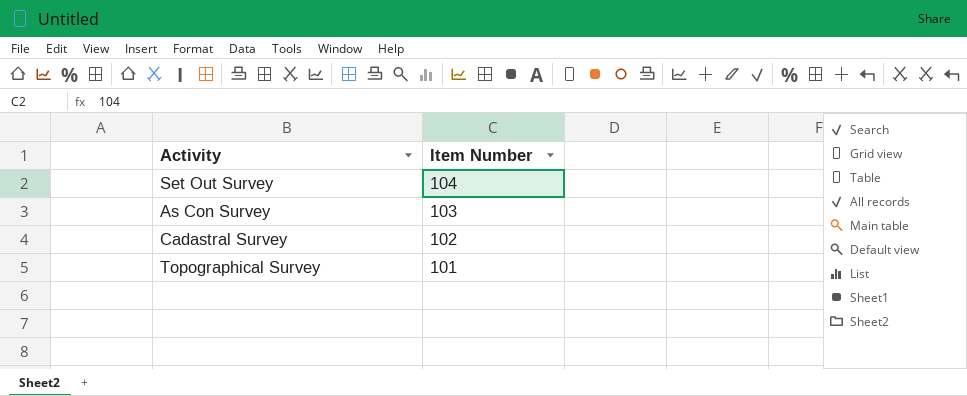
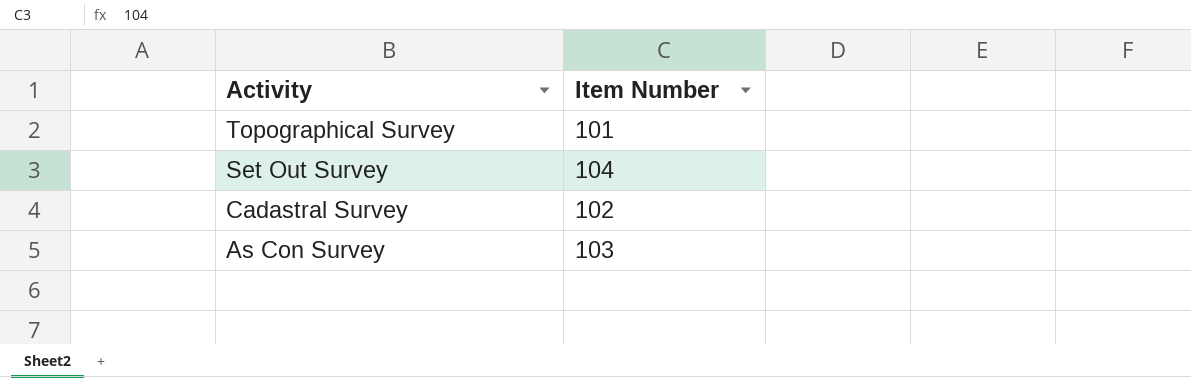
row order: Item Number descending -> Activity descending

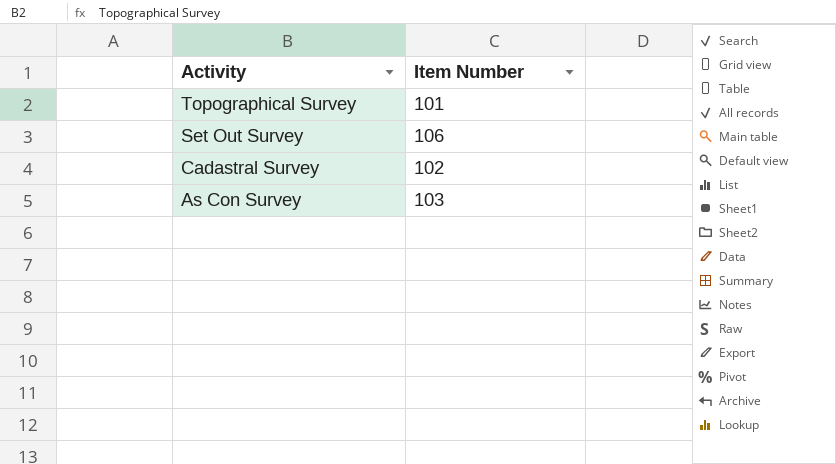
Set Out Survey | Item Number: 104 -> 106

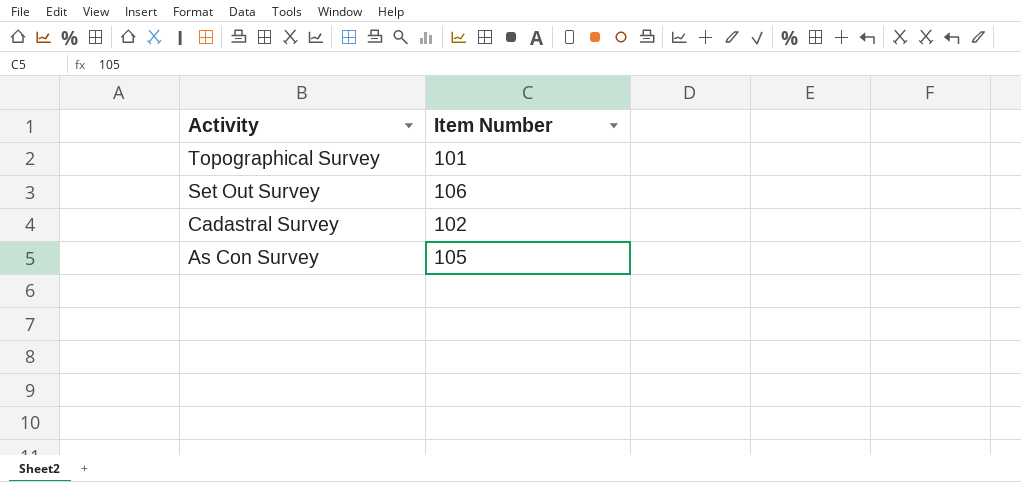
As Con Survey | Item Number: 103 -> 105

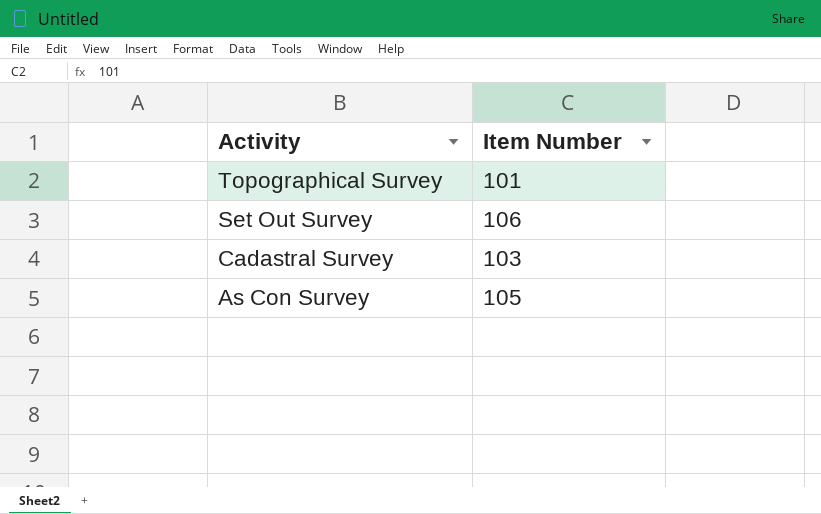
Cadastral Survey | Item Number: 102 -> 103

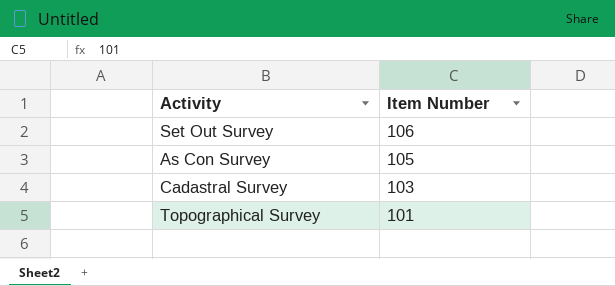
row order: Activity descending -> Item Number descending

